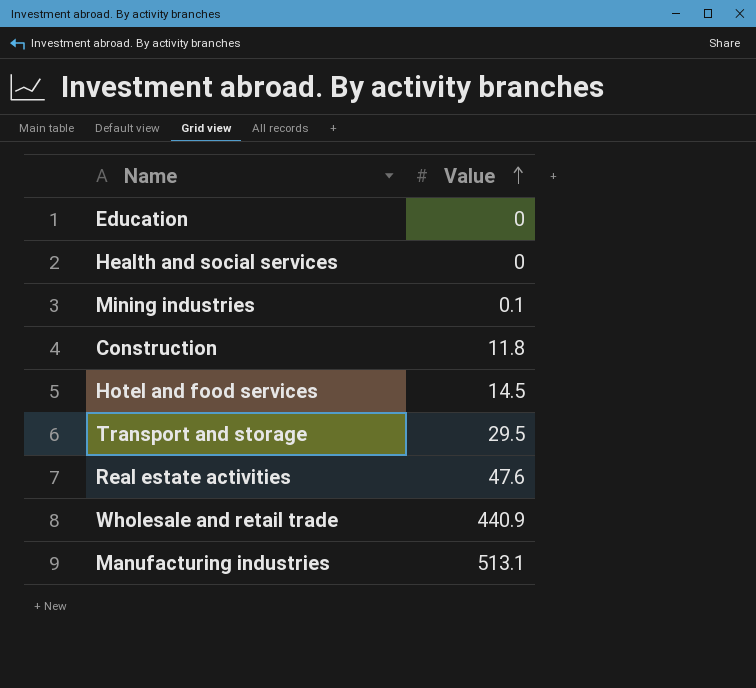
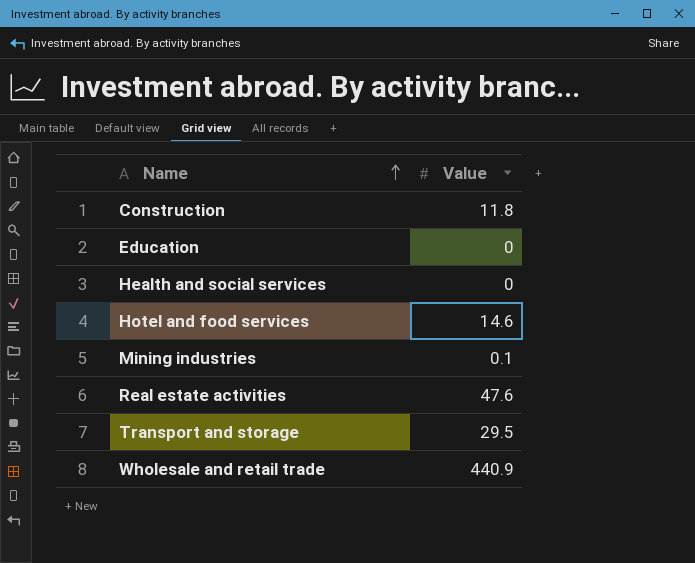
row order: Value ascending -> Name ascending
row Manufacturing industries: 513.1 -> none
Hotel and food services | Value: 14.5 -> 14.6

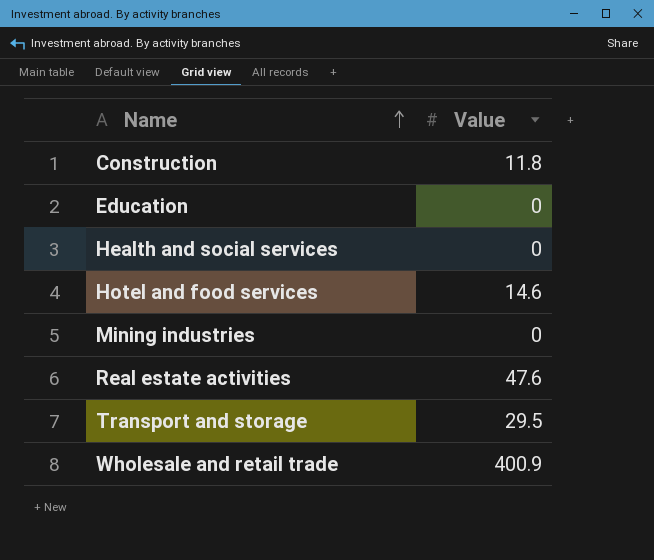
Mining industries | Value: 0.1 -> 0
Wholesale and retail trade | Value: 440.9 -> 400.9

